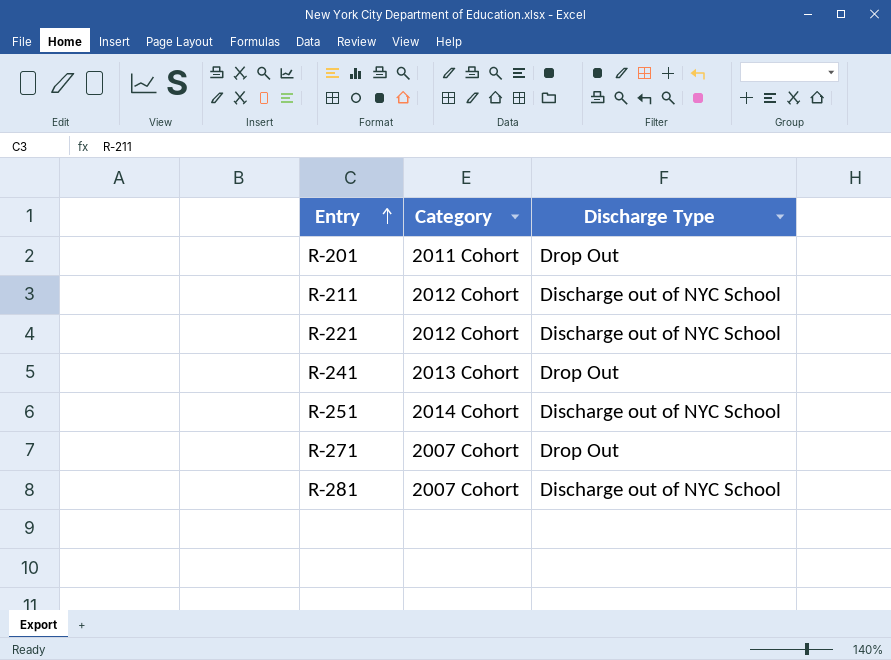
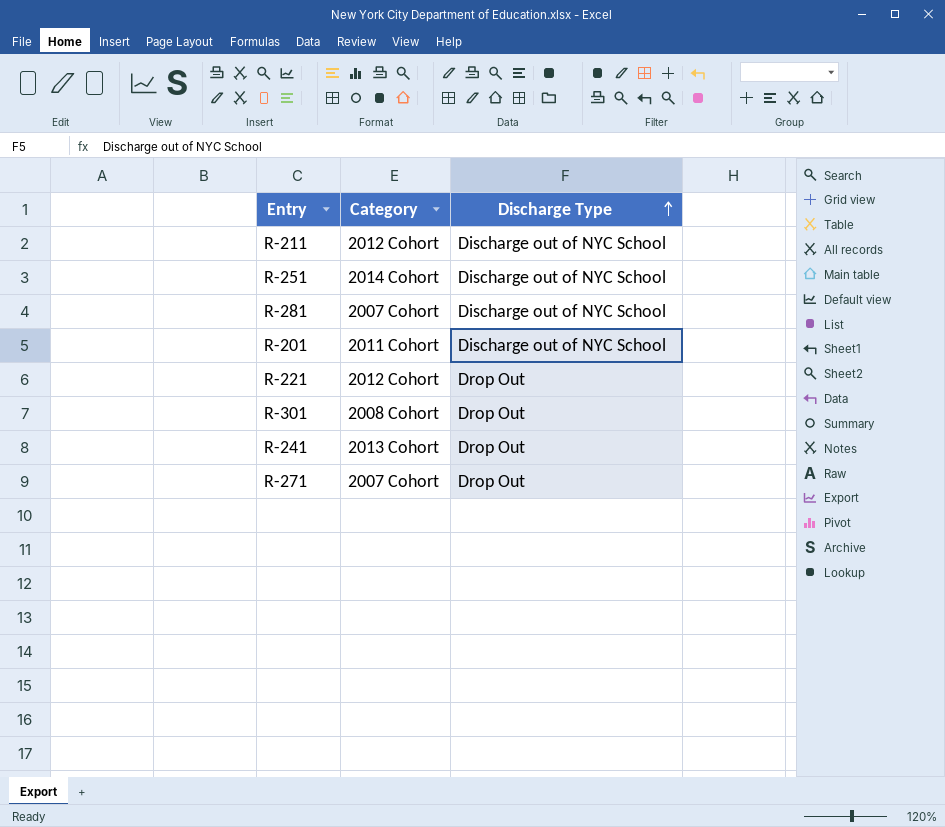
row order: Entry ascending -> Discharge Type ascending
R-201 | Discharge Type: Drop Out -> Discharge out of NYC School
R-221 | Discharge Type: Discharge out of NYC School -> Drop Out
row R-301: none -> 2008 Cohort | Drop Out

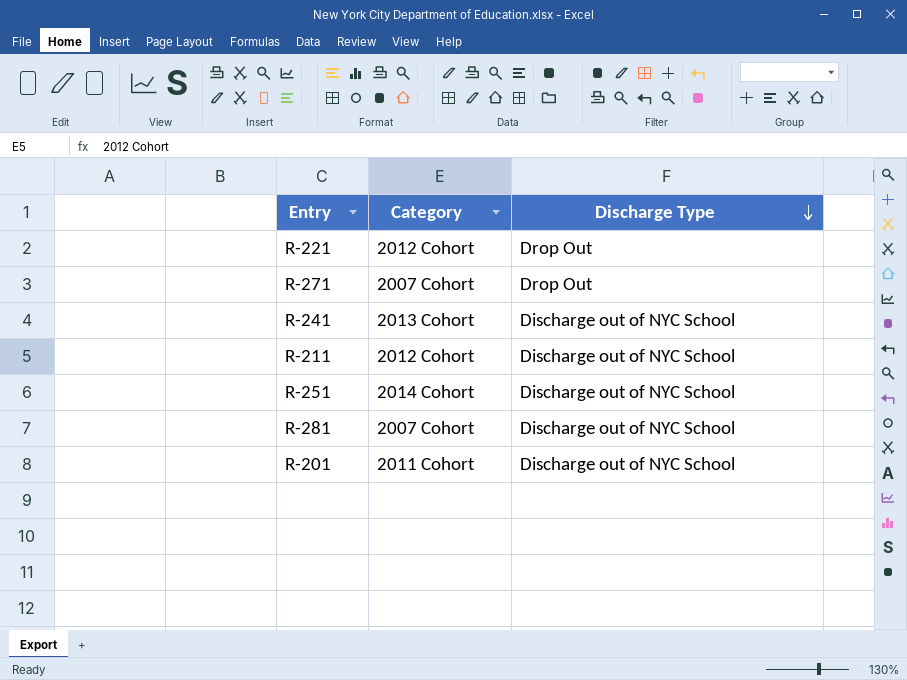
row order: Discharge Type ascending -> Discharge Type descending
row R-301: 2008 Cohort | Drop Out -> none
R-241 | Discharge Type: Drop Out -> Discharge out of NYC School

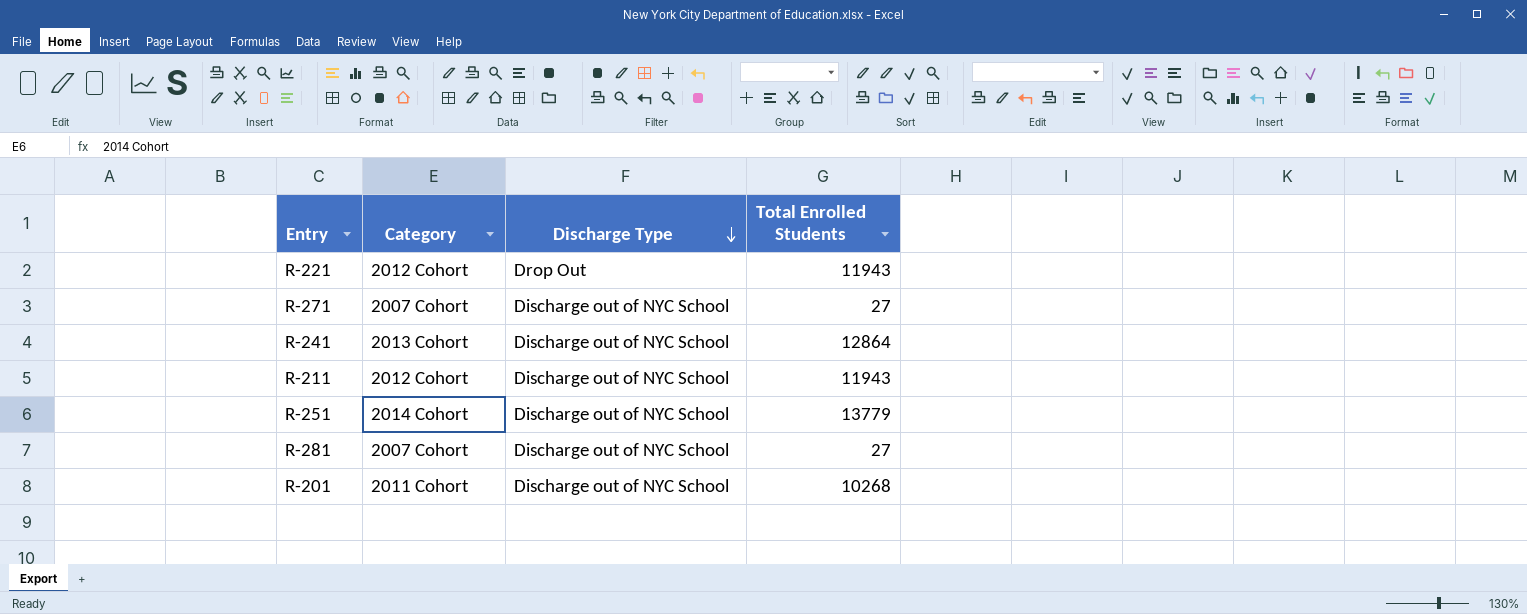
column Total Enrolled Students | position: none -> 4
R-271 | Discharge Type: Drop Out -> Discharge out of NYC School

